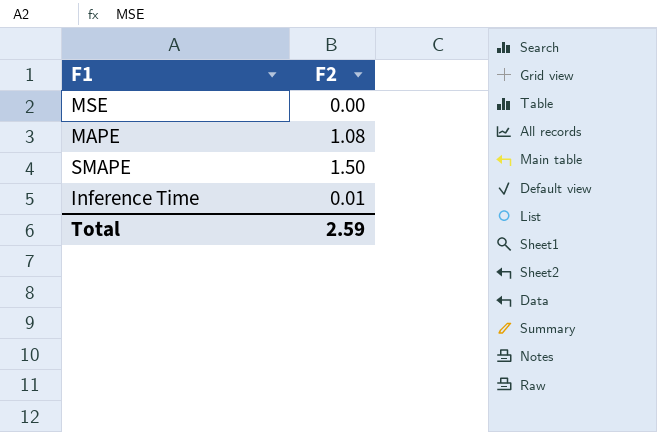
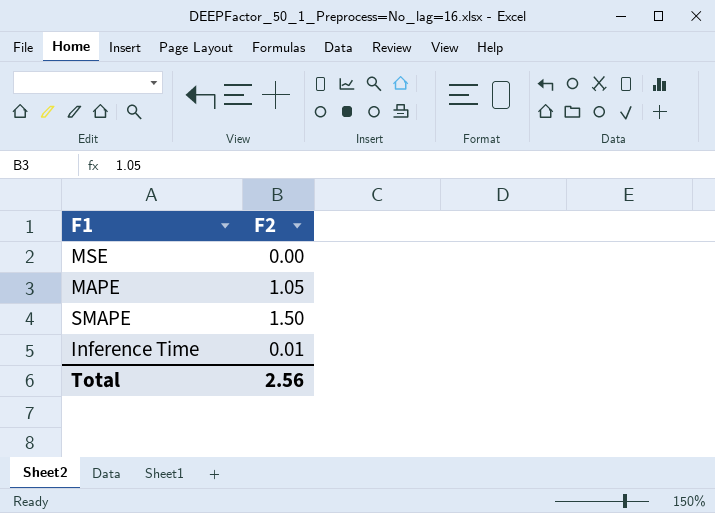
MAPE | F2: 1.08 -> 1.05
Total | F2: 2.59 -> 2.56

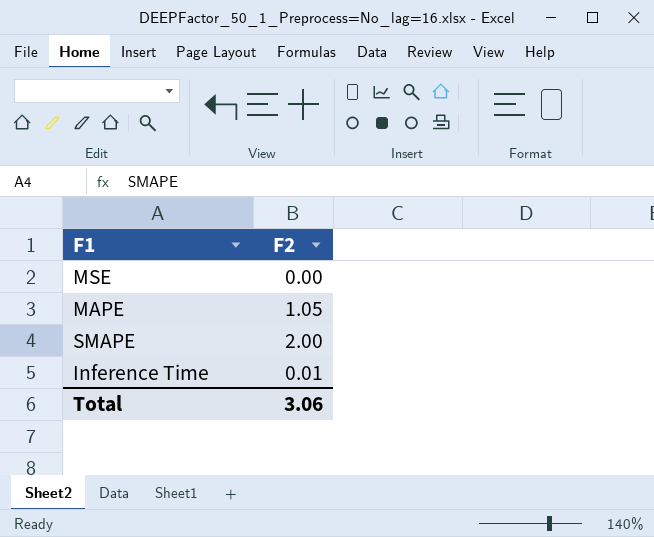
SMAPE | F2: 1.50 -> 2.00
Total | F2: 2.56 -> 3.06

